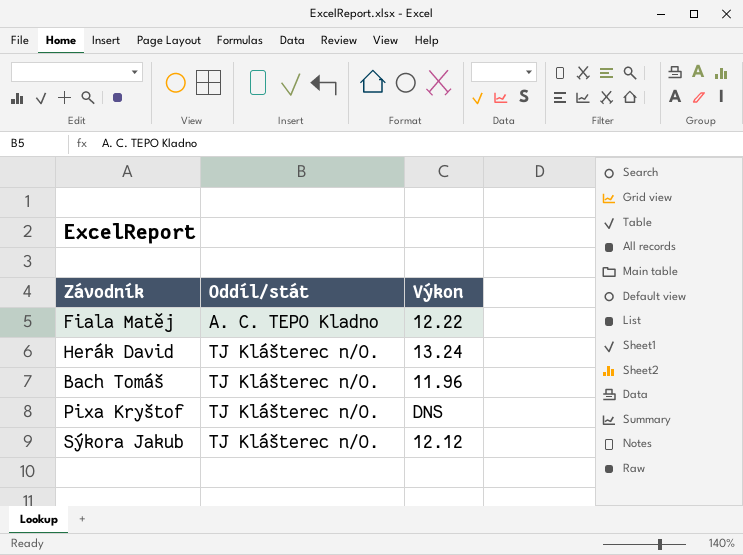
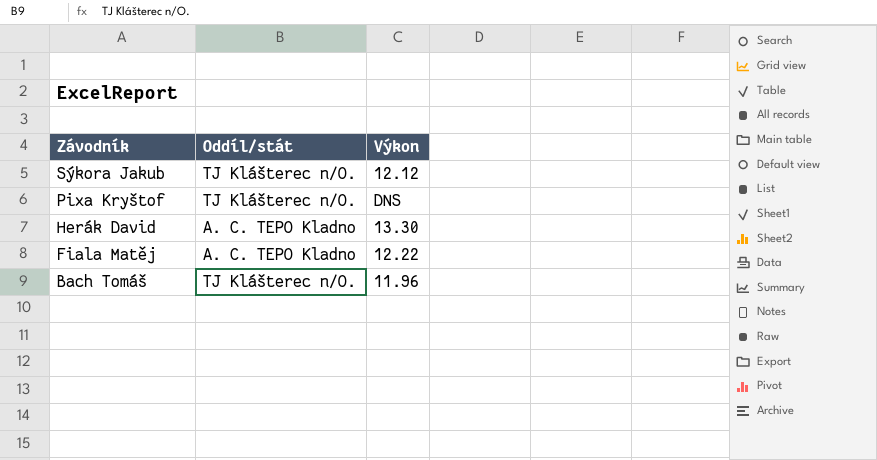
row order: Oddíl/stát ascending -> Závodník descending
Herák David | Oddíl/stát: TJ Klášterec n/O. -> A. C. TEPO Kladno
Herák David | Výkon: 13.24 -> 13.30

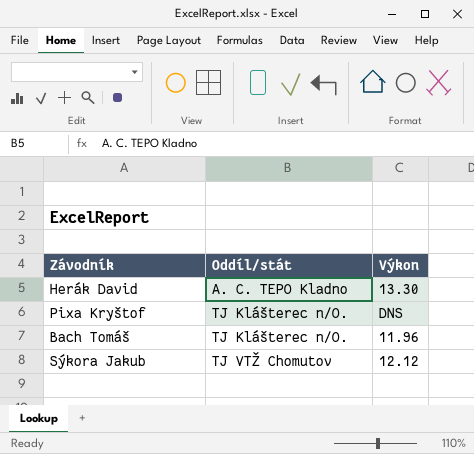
row order: Závodník descending -> Oddíl/stát ascending
row Fiala Matěj: A. C. TEPO Kladno | 12.22 -> none
Sýkora Jakub | Oddíl/stát: TJ Klášterec n/O. -> TJ VTŽ Chomutov

